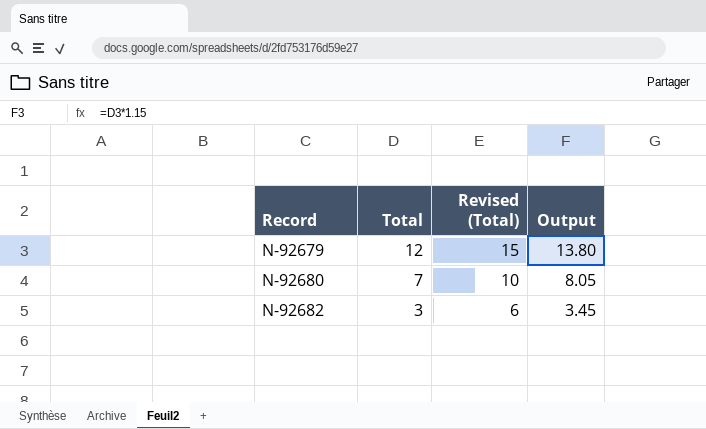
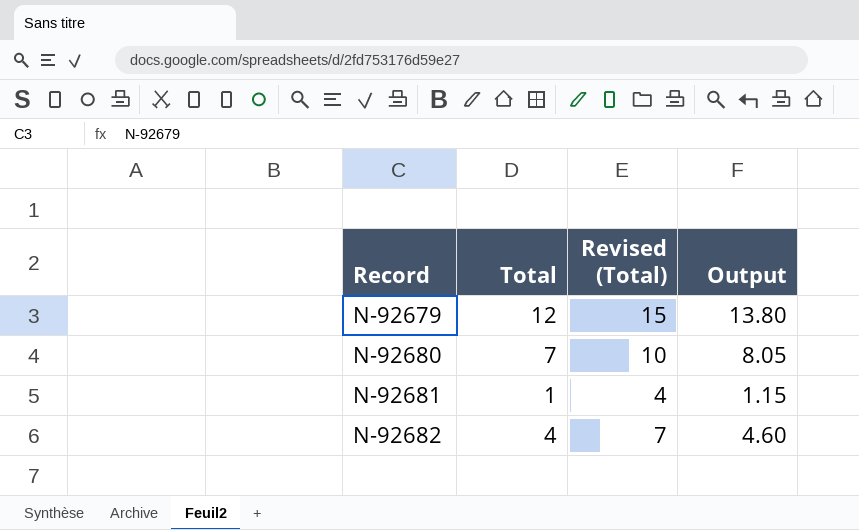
row N-92681: none -> 1 | 4 | 1.15
N-92682 | Total: 3 -> 4
N-92682 | Revised (Total): 6 -> 7
N-92682 | Output: 3.45 -> 4.60

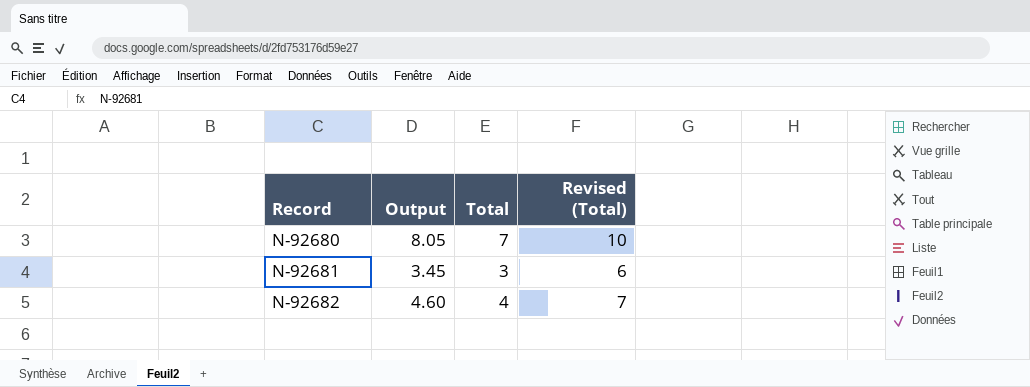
column Output | position: 4 -> 2
row N-92679: 12 | 15 | 13.80 -> none
N-92681 | Output: 1.15 -> 3.45
N-92681 | Total: 1 -> 3
N-92681 | Revised (Total): 4 -> 6

